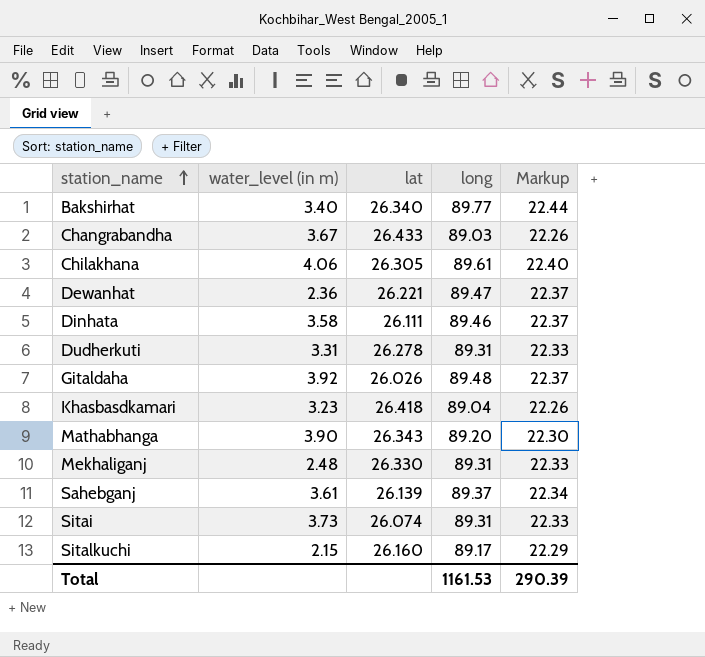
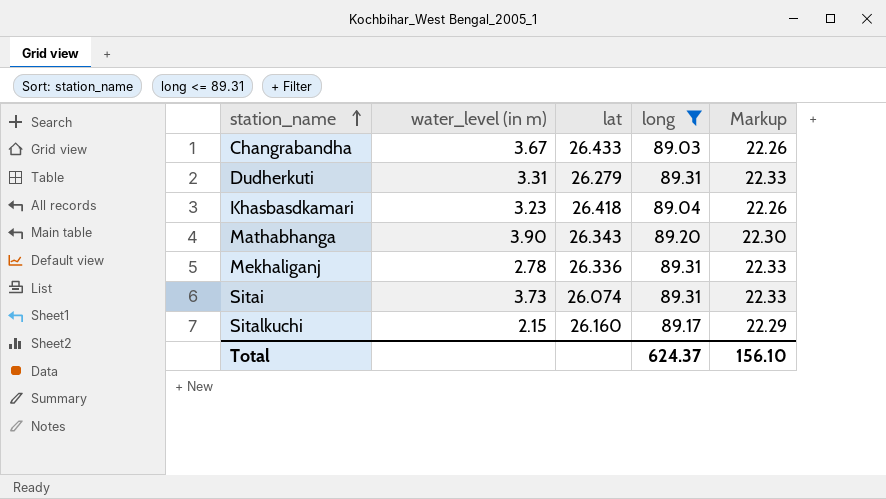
filter: none -> long <= 89.31
Dudherkuti | lat: 26.278 -> 26.279
Mekhaliganj | water_level (in m): 2.48 -> 2.78
Mekhaliganj | lat: 26.330 -> 26.336
Total | long: 1161.53 -> 624.37
Total | Markup: 290.39 -> 156.10

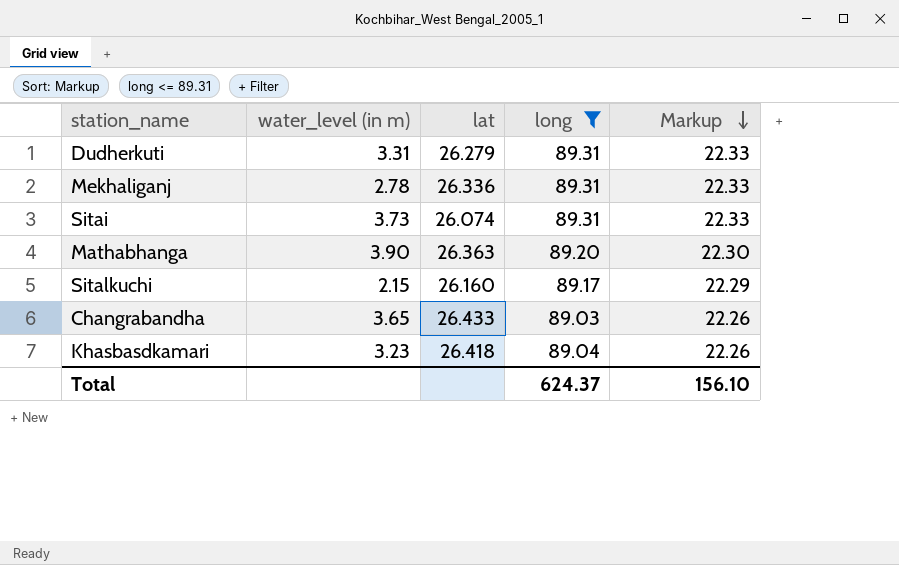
row order: station_name ascending -> Markup descending
Mathabhanga | lat: 26.343 -> 26.363
Changrabandha | water_level (in m): 3.67 -> 3.65

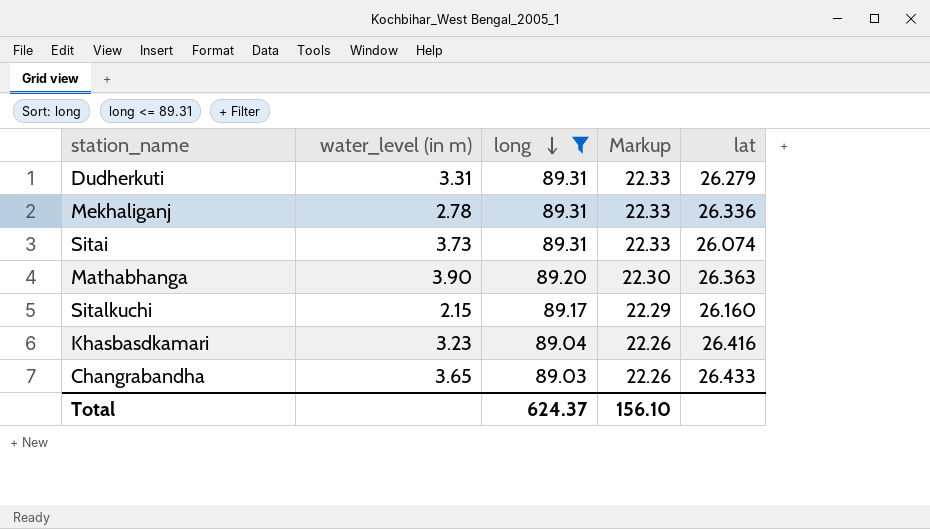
row order: Markup descending -> long descending
column lat | position: 3 -> 5
Khasbasdkamari | lat: 26.418 -> 26.416

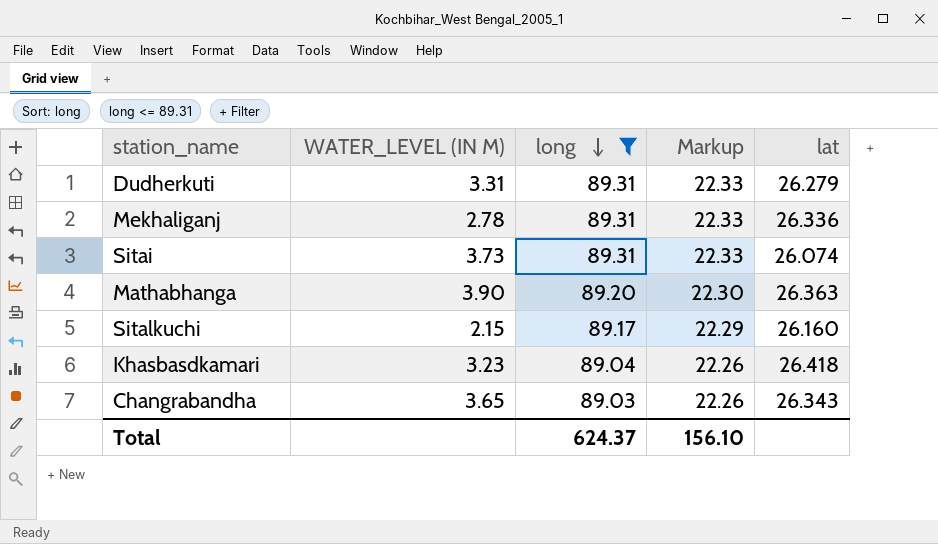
column name: water_level (in m) -> WATER_LEVEL (IN M)
Khasbasdkamari | lat: 26.416 -> 26.418
Changrabandha | lat: 26.433 -> 26.343

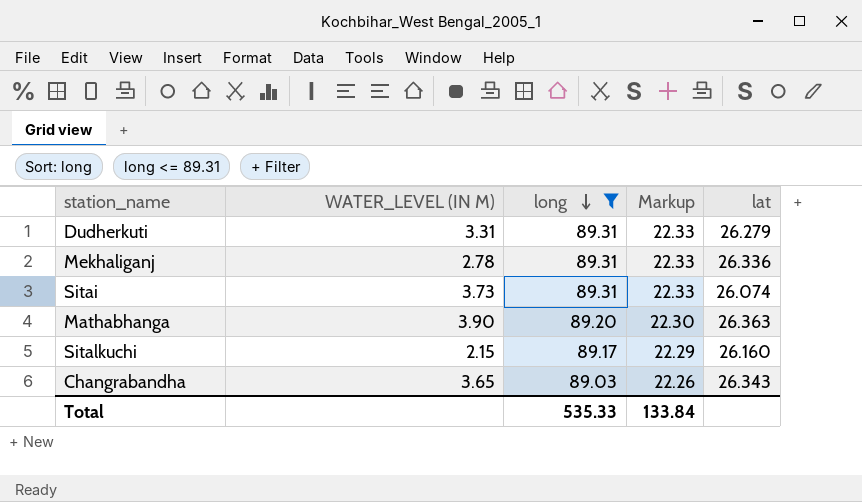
row Khasbasdkamari: 3.23 | 89.04 | 22.26 | 26.418 -> none
Total | long: 624.37 -> 535.33
Total | Markup: 156.10 -> 133.84

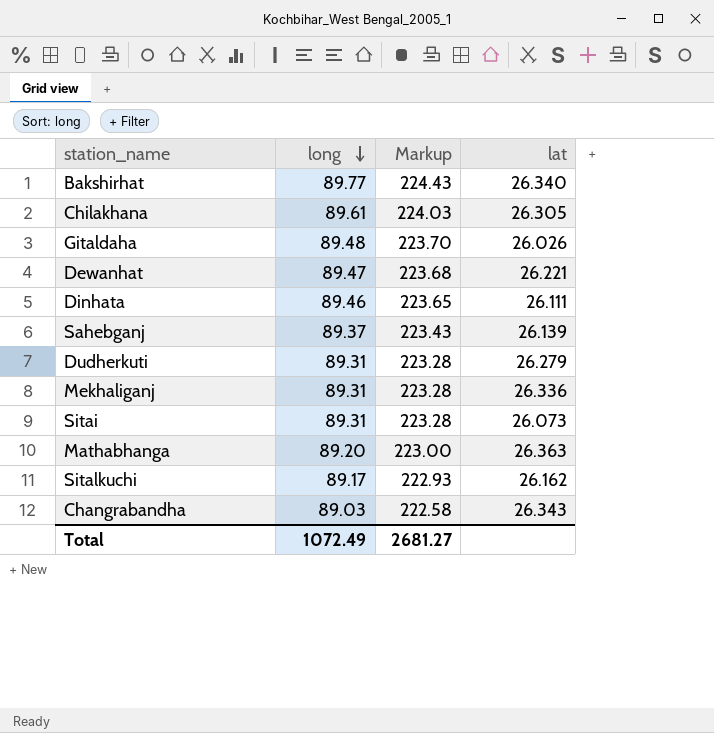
filter: long <= 89.31 -> none
column WATER_LEVEL (IN M) | position: 2 -> none
column Markup | formula: [long] * 0.25 -> [long] * 2.5
Sitai | lat: 26.074 -> 26.073
Sitalkuchi | lat: 26.160 -> 26.162
Total | long: 535.33 -> 1072.49
Total | Markup: 133.84 -> 2681.27

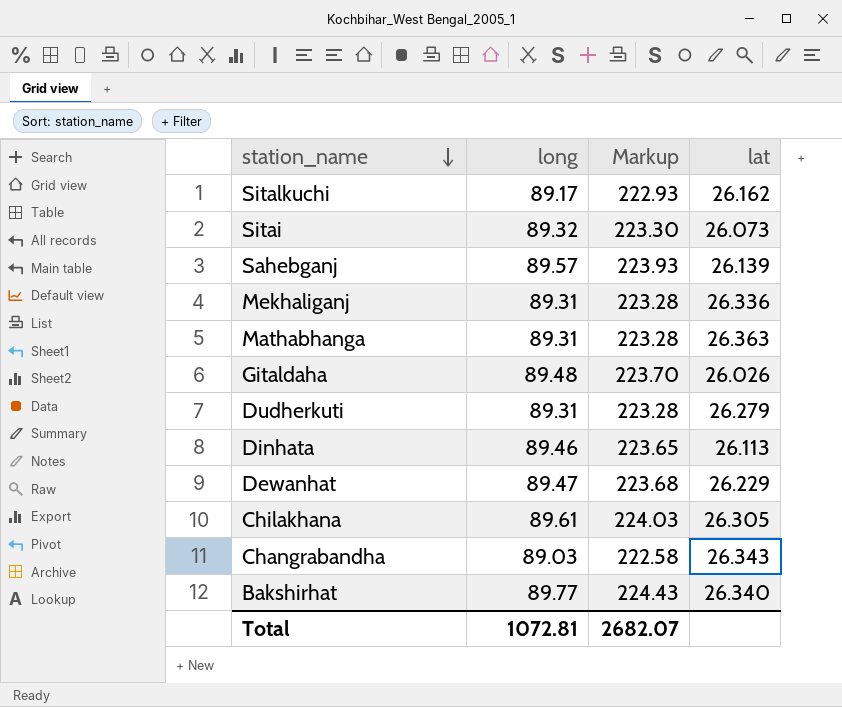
row order: long descending -> station_name descending
Sitai | long: 89.31 -> 89.32
Sitai | Markup: 223.28 -> 223.30
Sahebganj | long: 89.37 -> 89.57
Sahebganj | Markup: 223.43 -> 223.93
Mathabhanga | long: 89.20 -> 89.31
Mathabhanga | Markup: 223.00 -> 223.28
Dinhata | lat: 26.111 -> 26.113
Dewanhat | lat: 26.221 -> 26.229
Total | long: 1072.49 -> 1072.81
Total | Markup: 2681.27 -> 2682.07

